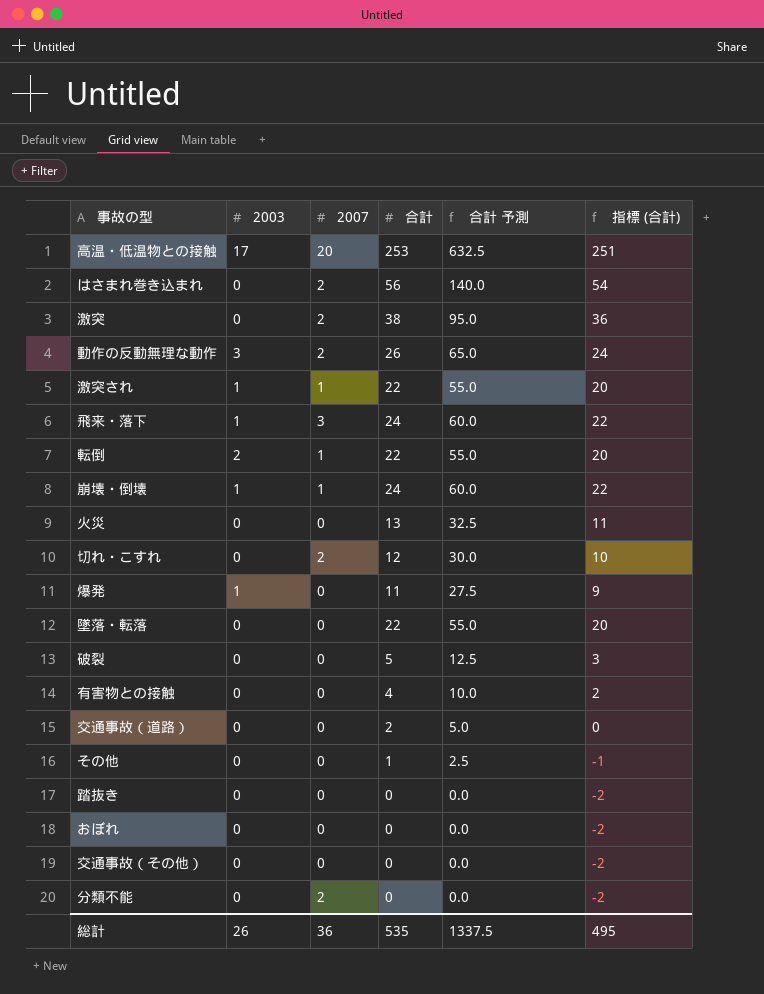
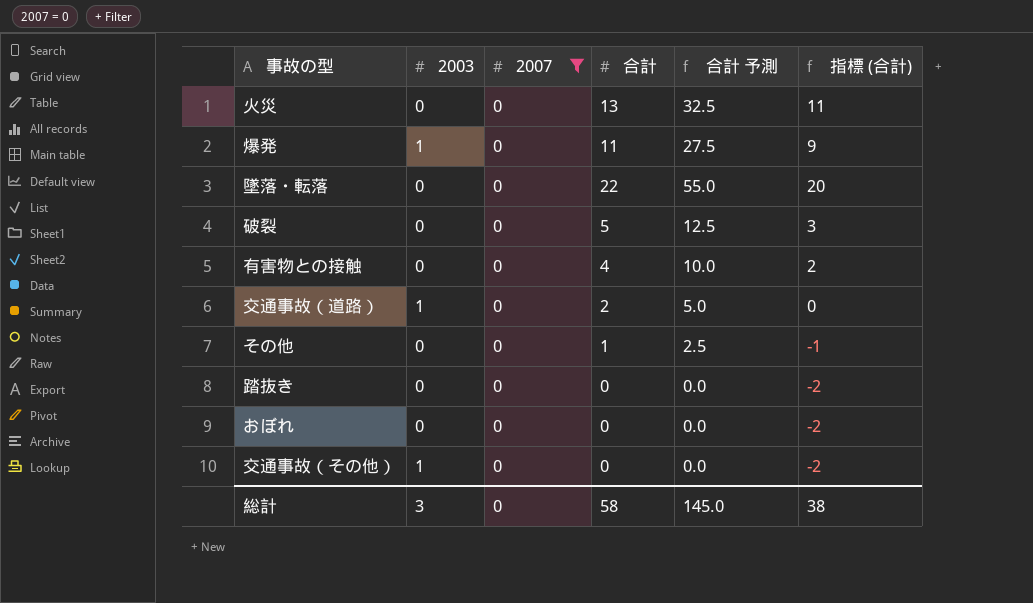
filter: none -> 2007 = 0
交通事故（道路） | 2003: 0 -> 1
交通事故（その他） | 2003: 0 -> 1
総計 | 2003: 26 -> 3
総計 | 2007: 36 -> 0
総計 | 合計: 535 -> 58
総計 | 合計 予測: 1337.5 -> 145.0
総計 | 指標 (合計): 495 -> 38

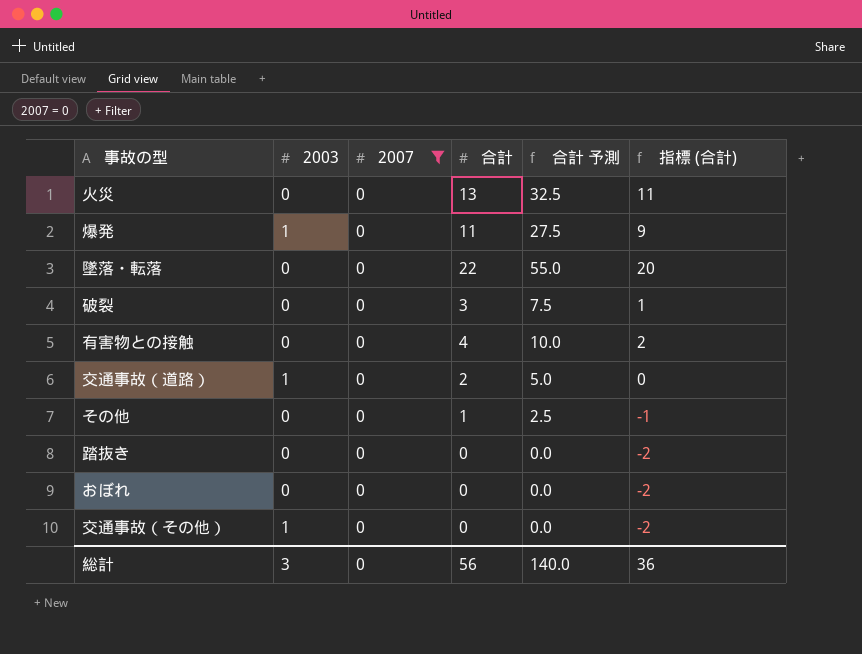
破裂 | 合計: 5 -> 3
破裂 | 合計 予測: 12.5 -> 7.5
破裂 | 指標 (合計): 3 -> 1
総計 | 合計: 58 -> 56
総計 | 合計 予測: 145.0 -> 140.0
総計 | 指標 (合計): 38 -> 36

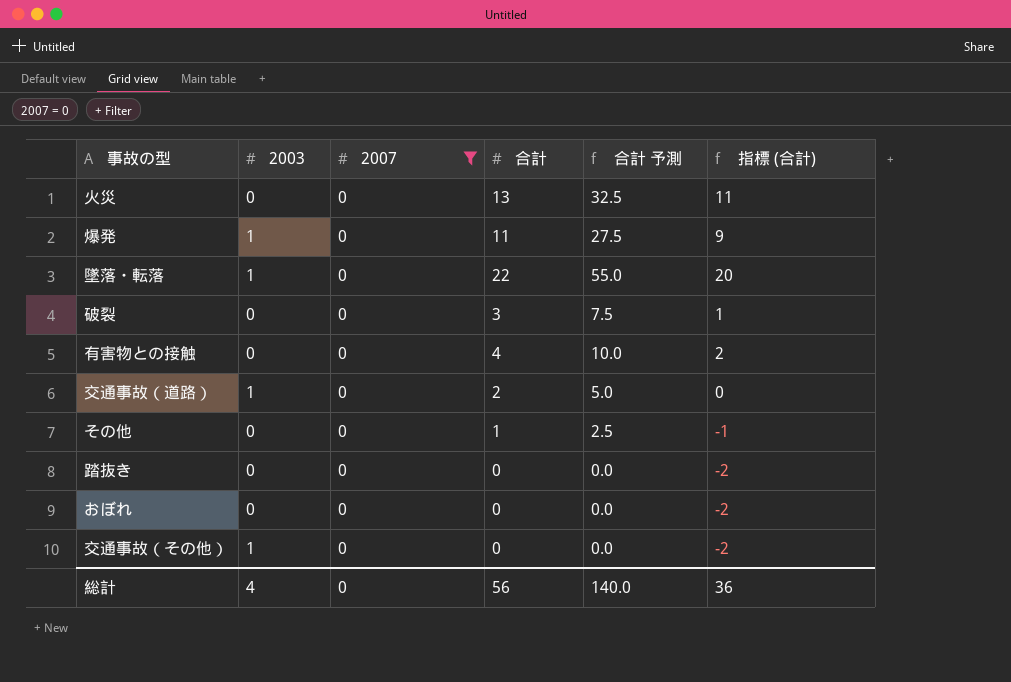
墜落・転落 | 2003: 0 -> 1
総計 | 2003: 3 -> 4

